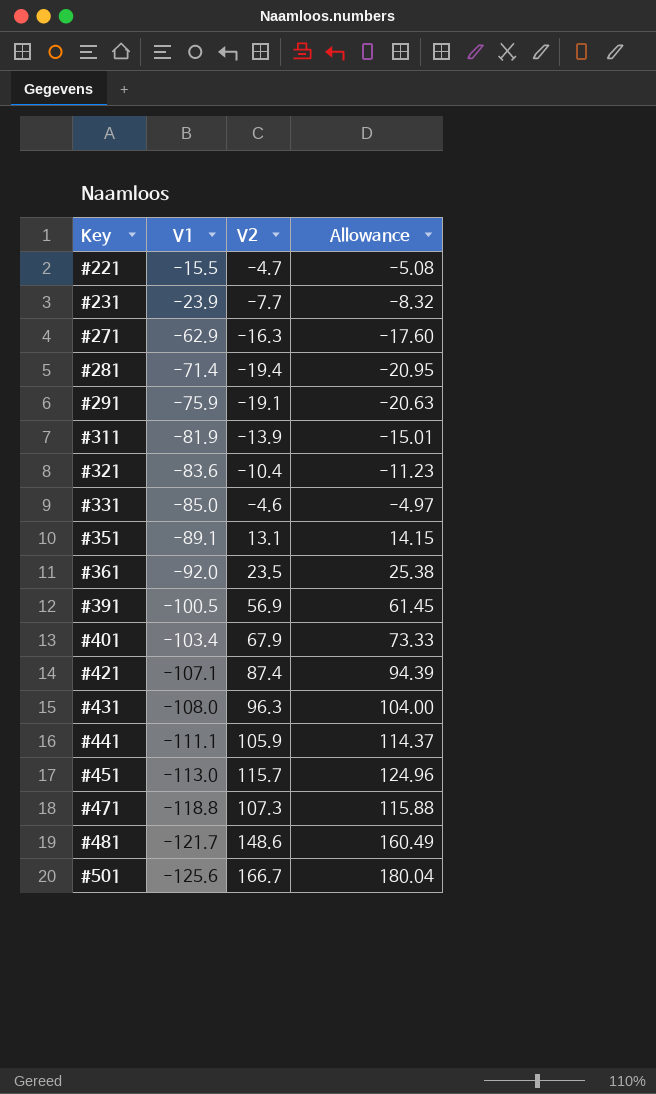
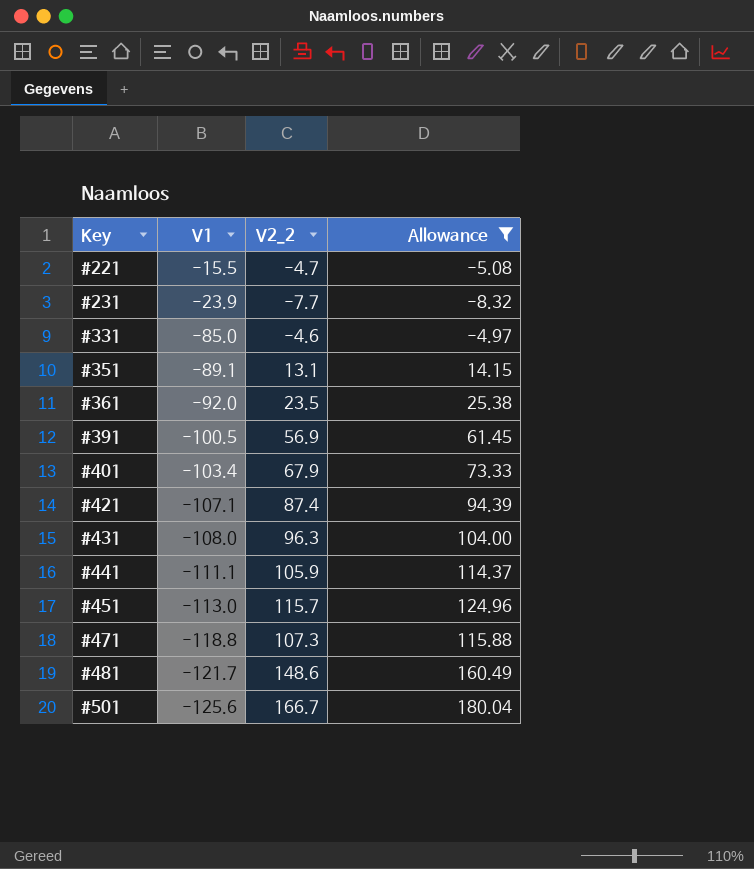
filter: none -> Allowance >= -8.32
column name: V2 -> V2_2

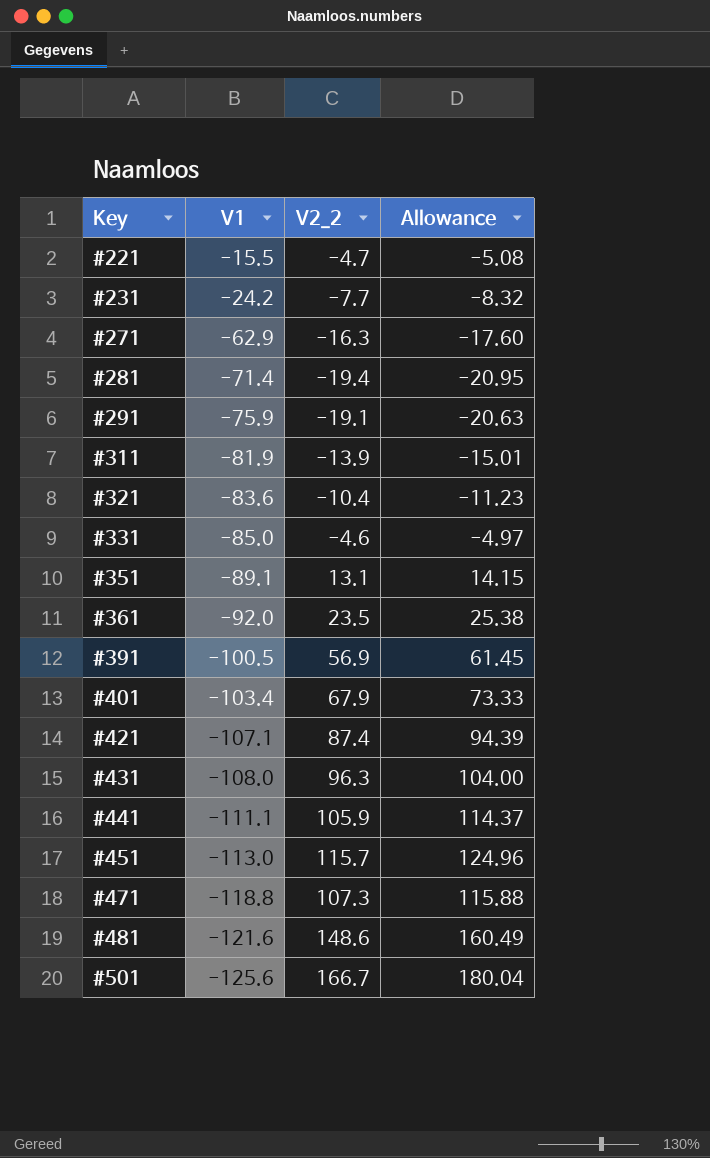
filter: Allowance >= -8.32 -> none
#231 | V1: -23.9 -> -24.2
#481 | V1: -121.7 -> -121.6

